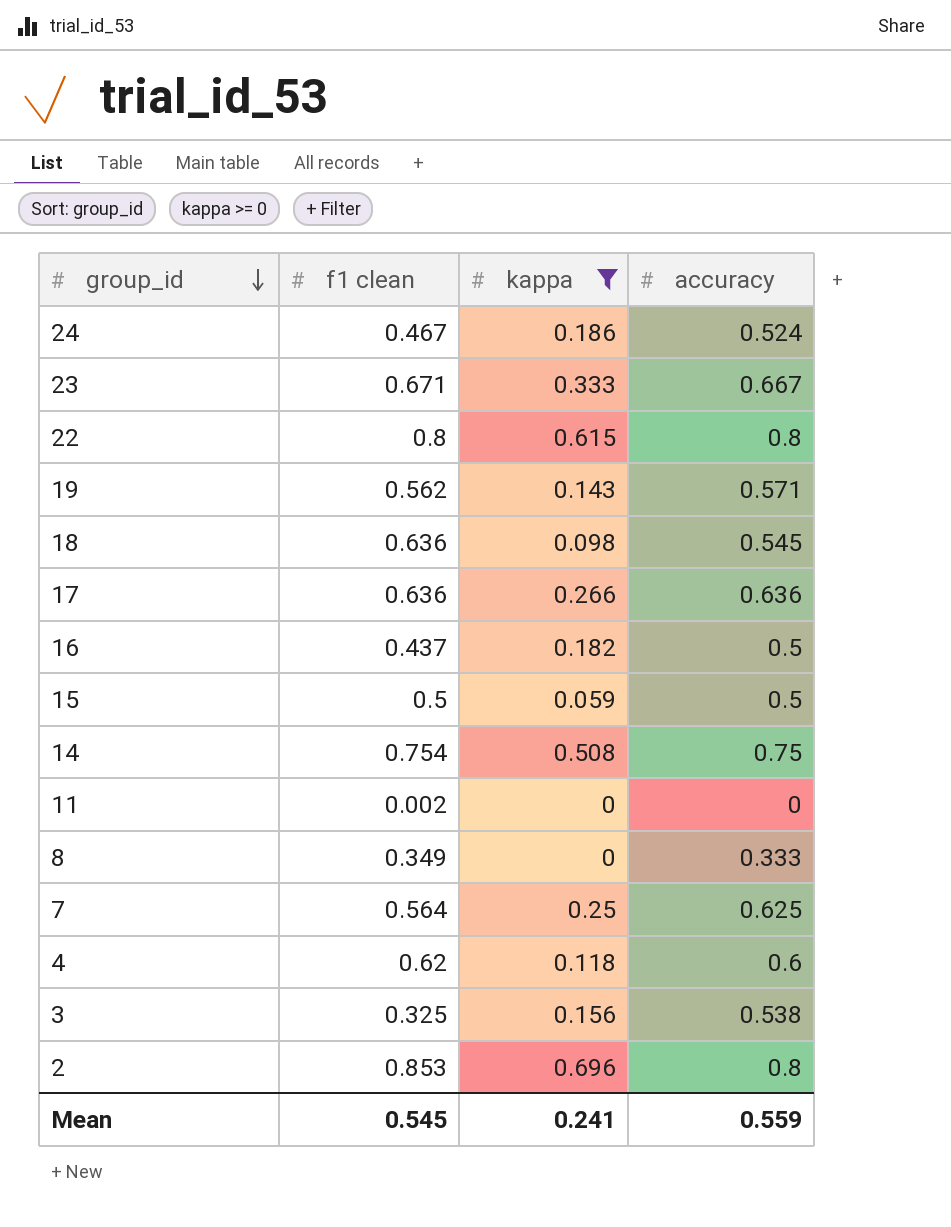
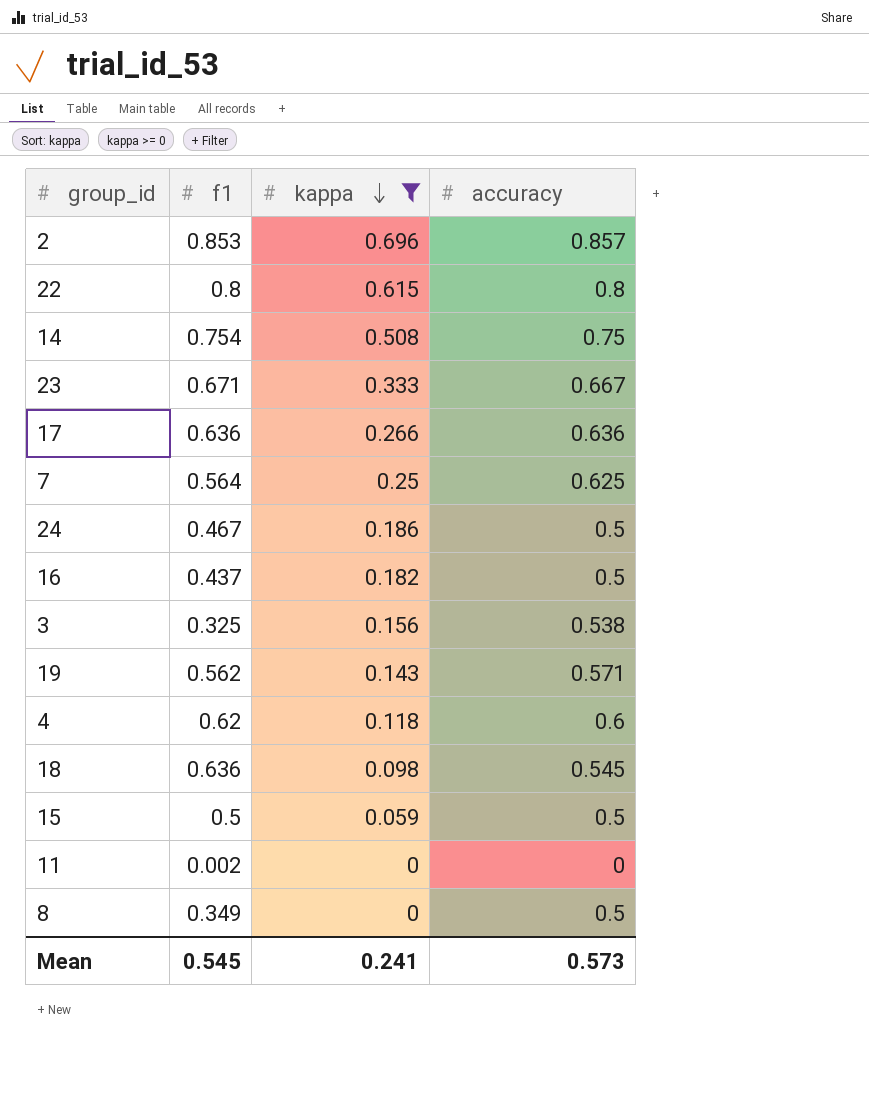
row order: group_id descending -> kappa descending
column name: f1 clean -> f1
2 | accuracy: 0.8 -> 0.857
24 | accuracy: 0.524 -> 0.5
8 | accuracy: 0.333 -> 0.5
Mean | accuracy: 0.559 -> 0.573

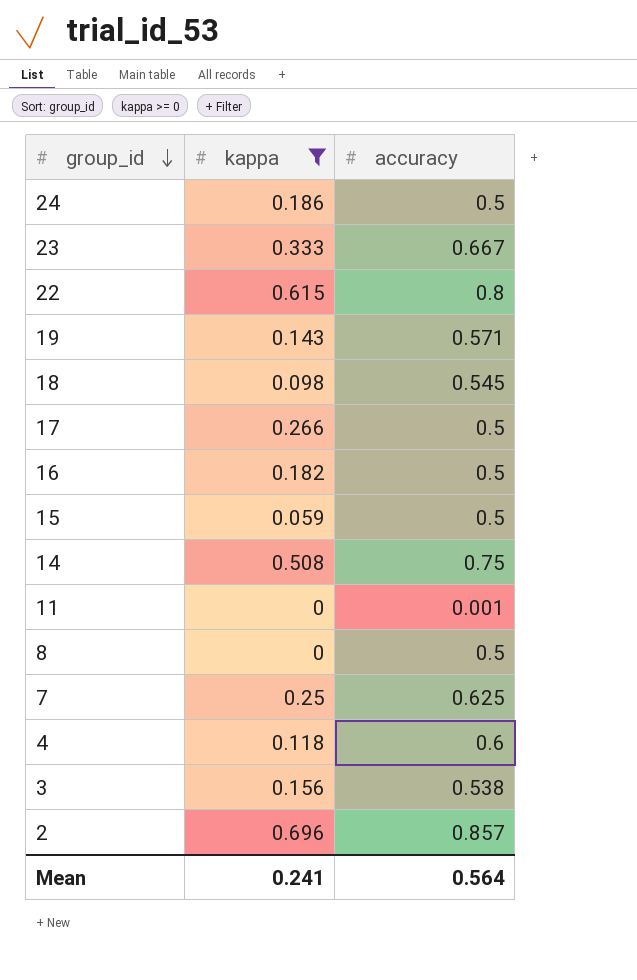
row order: kappa descending -> group_id descending
column f1 | position: 2 -> none
17 | accuracy: 0.636 -> 0.5
11 | accuracy: 0 -> 0.001
Mean | accuracy: 0.573 -> 0.564

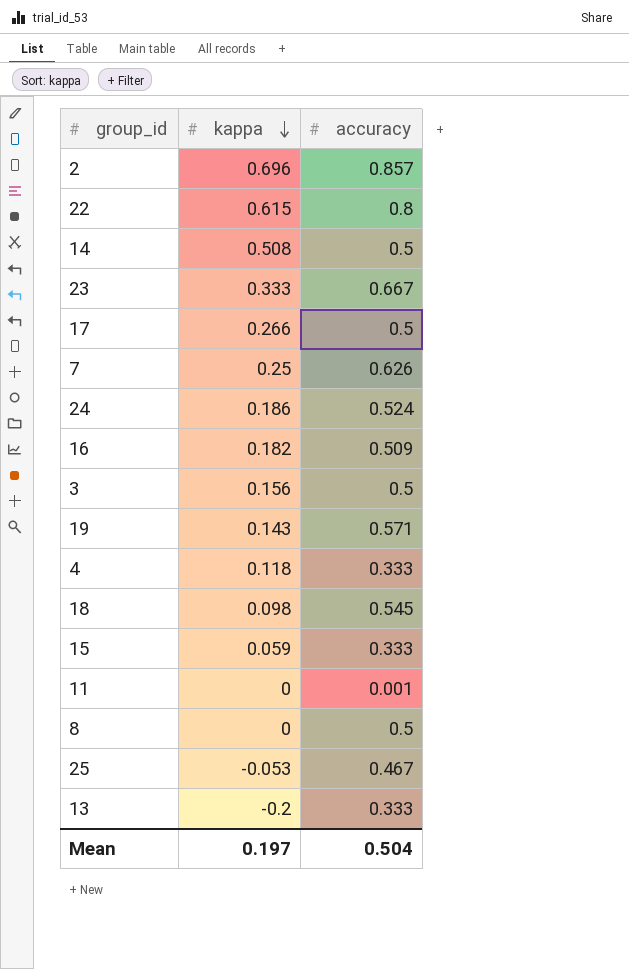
filter: kappa >= 0 -> none
row order: group_id descending -> kappa descending
14 | accuracy: 0.75 -> 0.5
7 | accuracy: 0.625 -> 0.626
24 | accuracy: 0.5 -> 0.524
16 | accuracy: 0.5 -> 0.509
3 | accuracy: 0.538 -> 0.5
4 | accuracy: 0.6 -> 0.333
15 | accuracy: 0.5 -> 0.333
Mean | kappa: 0.241 -> 0.197
Mean | accuracy: 0.564 -> 0.504

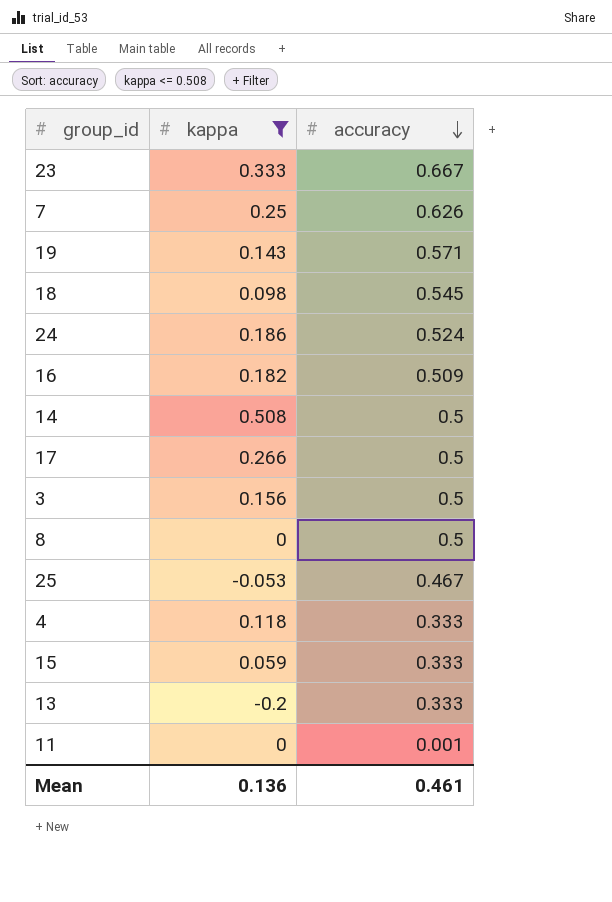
filter: none -> kappa <= 0.508
row order: kappa descending -> accuracy descending
Mean | kappa: 0.197 -> 0.136
Mean | accuracy: 0.504 -> 0.461

